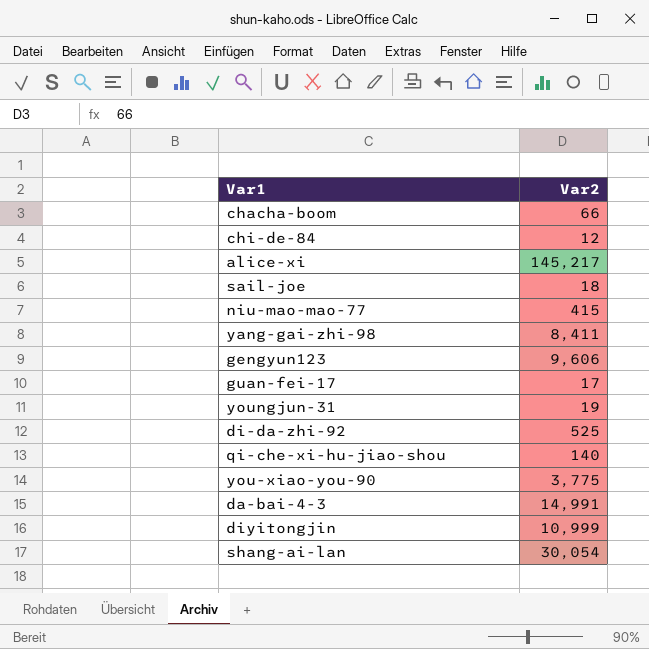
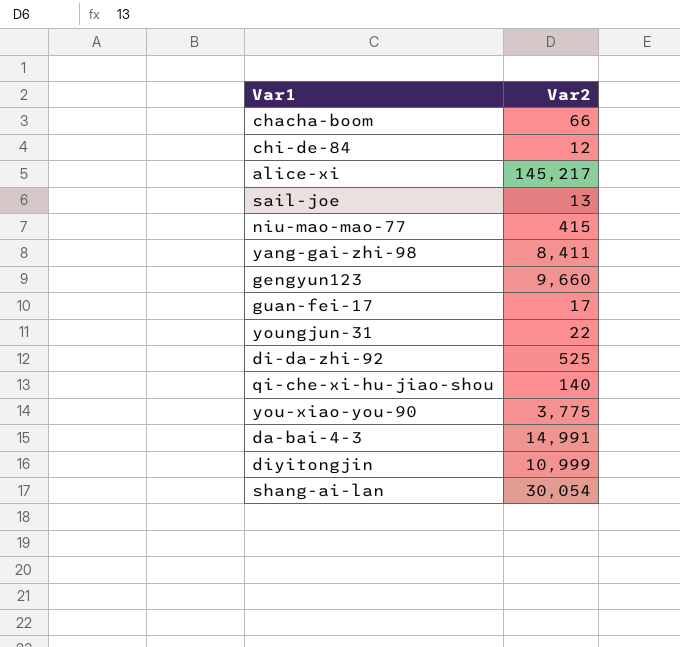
sail-joe | Var2: 18 -> 13
gengyun123 | Var2: 9,606 -> 9,660
youngjun-31 | Var2: 19 -> 22

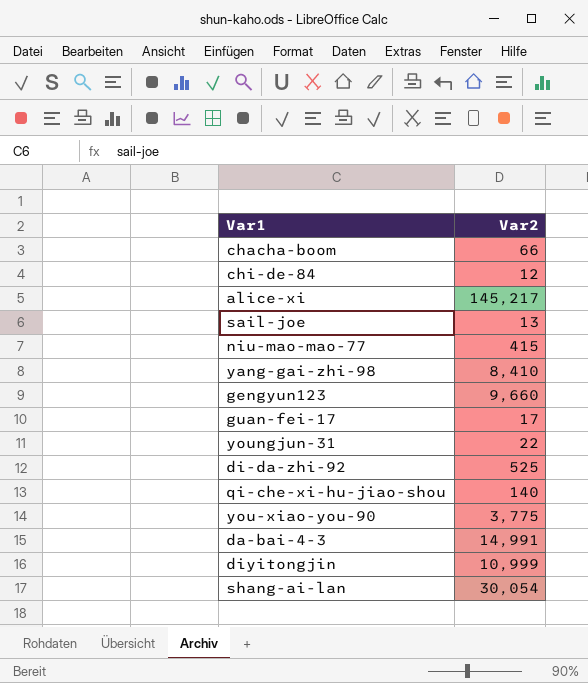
yang-gai-zhi-98 | Var2: 8,411 -> 8,410

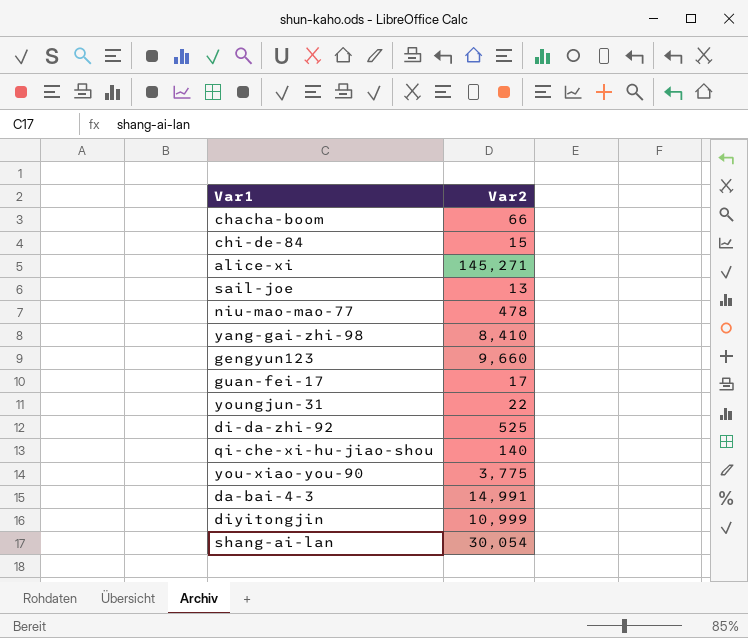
chi-de-84 | Var2: 12 -> 15
alice-xi | Var2: 145,217 -> 145,271
niu-mao-mao-77 | Var2: 415 -> 478

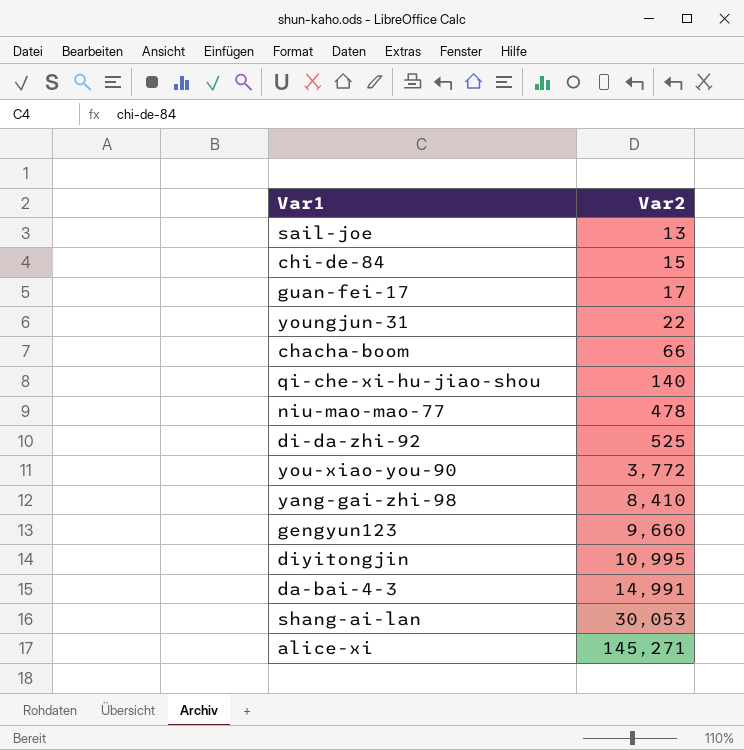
row order: none -> Var2 ascending
you-xiao-you-90 | Var2: 3,775 -> 3,772
diyitongjin | Var2: 10,999 -> 10,995
shang-ai-lan | Var2: 30,054 -> 30,053

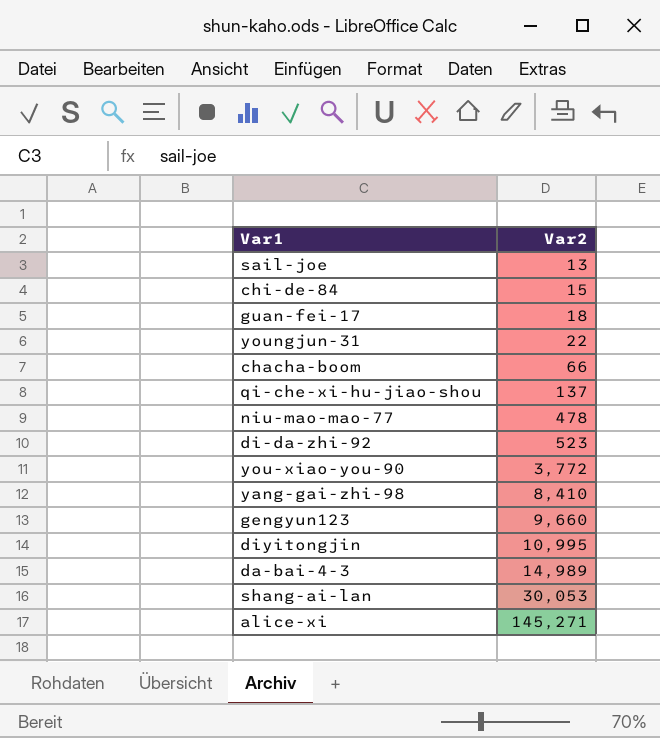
guan-fei-17 | Var2: 17 -> 18
qi-che-xi-hu-jiao-shou | Var2: 140 -> 137
di-da-zhi-92 | Var2: 525 -> 523
da-bai-4-3 | Var2: 14,991 -> 14,989

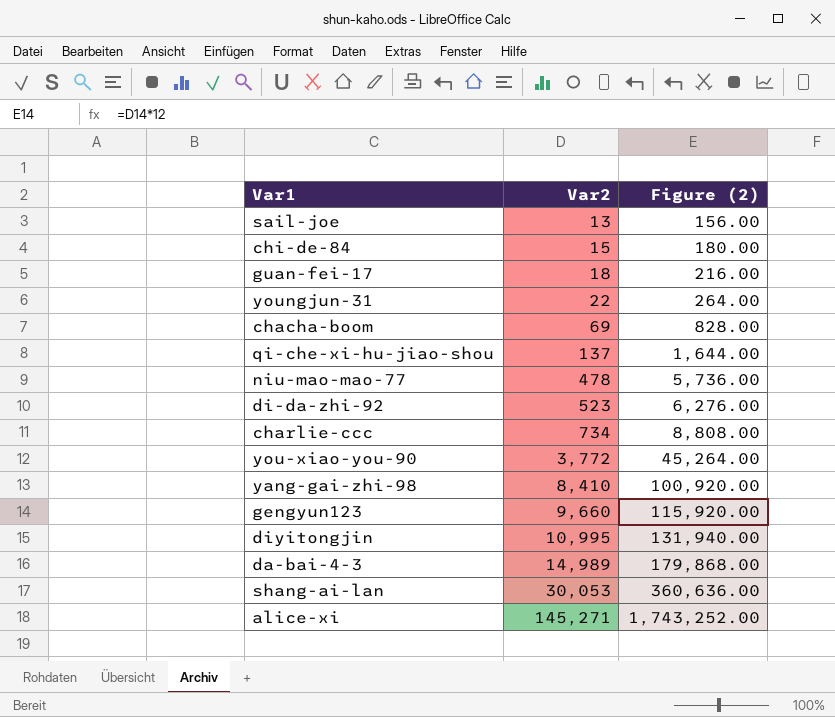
column Figure (2) | formula: none -> [Var2] * 12
chacha-boom | Var2: 66 -> 69
row charlie-ccc: none -> 734 | 8,808.00

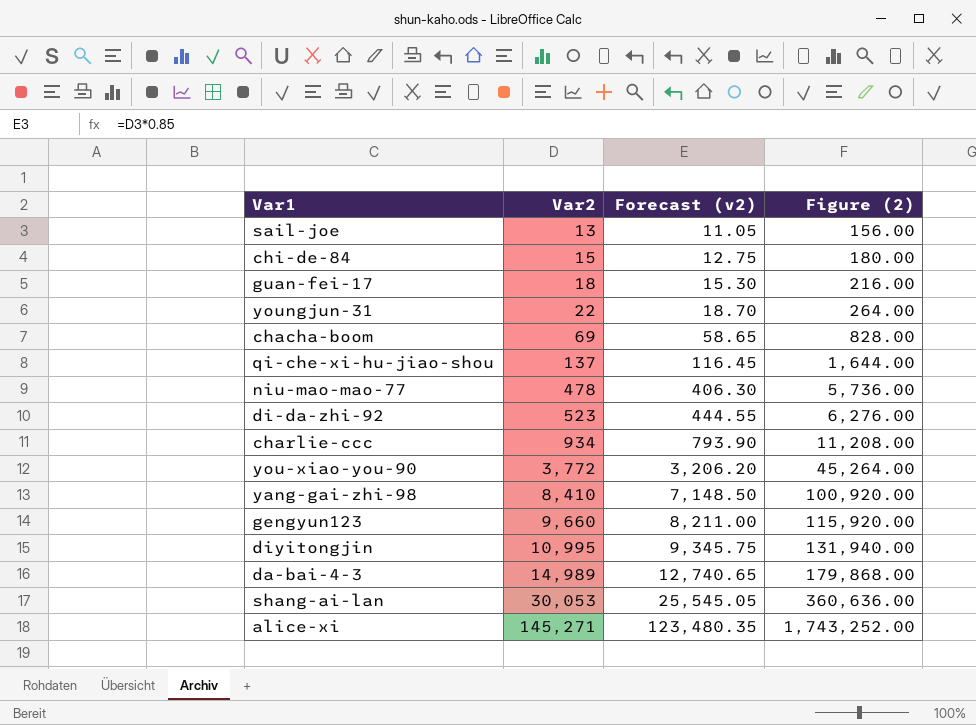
column Forecast (v2) | formula: none -> [Var2] * 0.85
charlie-ccc | Var2: 734 -> 934
charlie-ccc | Figure (2): 8,808.00 -> 11,208.00

